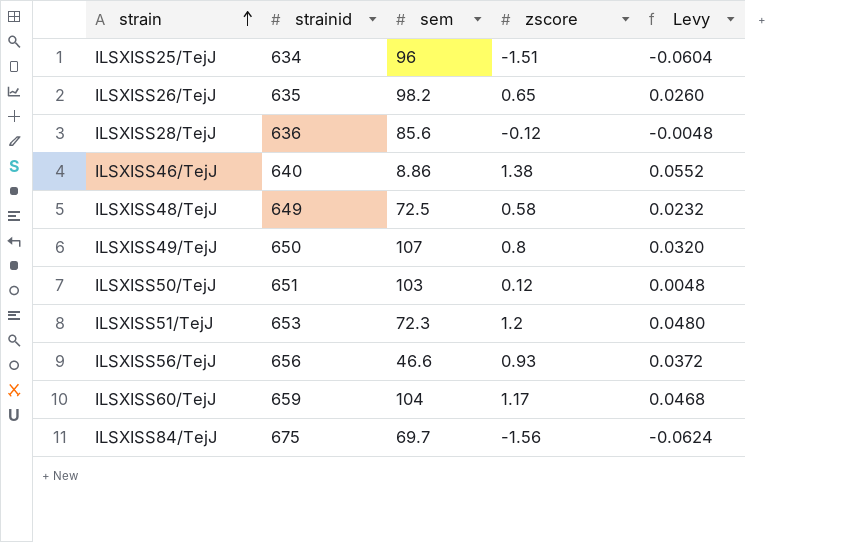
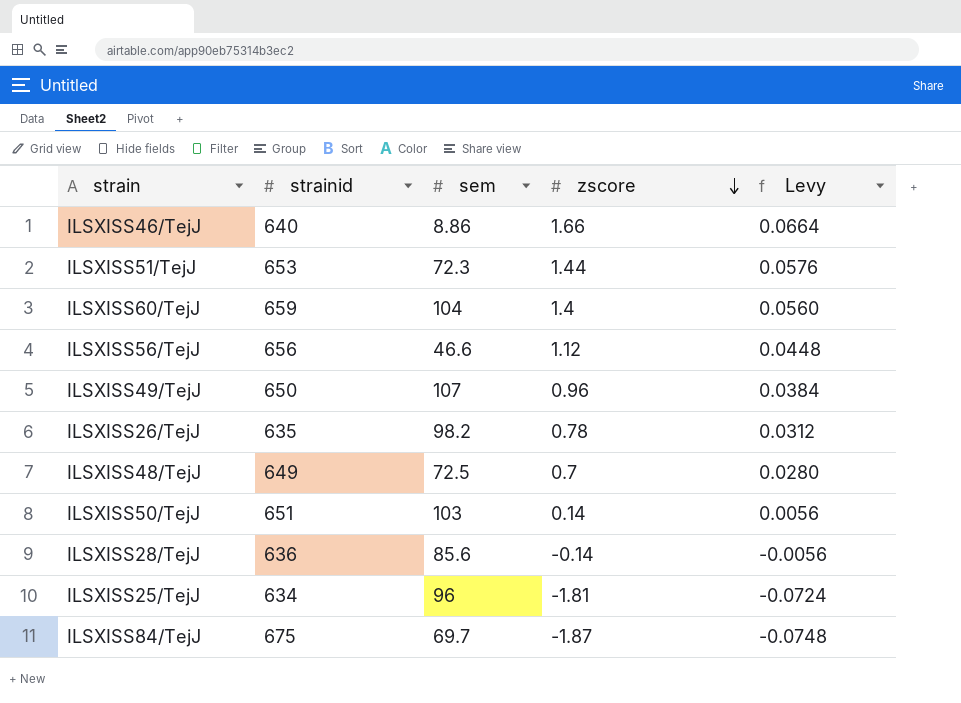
row order: strain ascending -> zscore descending
ILSXISS46/TejJ | zscore: 1.38 -> 1.66
ILSXISS46/TejJ | Levy: 0.0552 -> 0.0664
ILSXISS51/TejJ | zscore: 1.2 -> 1.44
ILSXISS51/TejJ | Levy: 0.0480 -> 0.0576
ILSXISS60/TejJ | zscore: 1.17 -> 1.4
ILSXISS60/TejJ | Levy: 0.0468 -> 0.0560
ILSXISS56/TejJ | zscore: 0.93 -> 1.12
ILSXISS56/TejJ | Levy: 0.0372 -> 0.0448
ILSXISS49/TejJ | zscore: 0.8 -> 0.96
ILSXISS49/TejJ | Levy: 0.0320 -> 0.0384
ILSXISS26/TejJ | zscore: 0.65 -> 0.78
ILSXISS26/TejJ | Levy: 0.0260 -> 0.0312
ILSXISS48/TejJ | zscore: 0.58 -> 0.7
ILSXISS48/TejJ | Levy: 0.0232 -> 0.0280
ILSXISS50/TejJ | zscore: 0.12 -> 0.14
ILSXISS50/TejJ | Levy: 0.0048 -> 0.0056
ILSXISS28/TejJ | zscore: -0.12 -> -0.14
ILSXISS28/TejJ | Levy: -0.0048 -> -0.0056
ILSXISS25/TejJ | zscore: -1.51 -> -1.81
ILSXISS25/TejJ | Levy: -0.0604 -> -0.0724
ILSXISS84/TejJ | zscore: -1.56 -> -1.87
ILSXISS84/TejJ | Levy: -0.0624 -> -0.0748

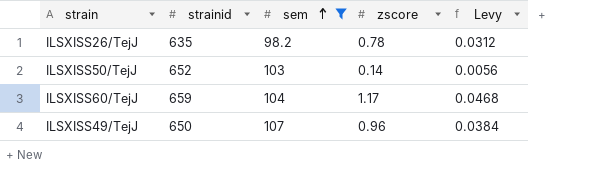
filter: none -> sem >= 98.2
row order: zscore descending -> sem ascending
ILSXISS50/TejJ | strainid: 651 -> 652
ILSXISS60/TejJ | zscore: 1.4 -> 1.17
ILSXISS60/TejJ | Levy: 0.0560 -> 0.0468

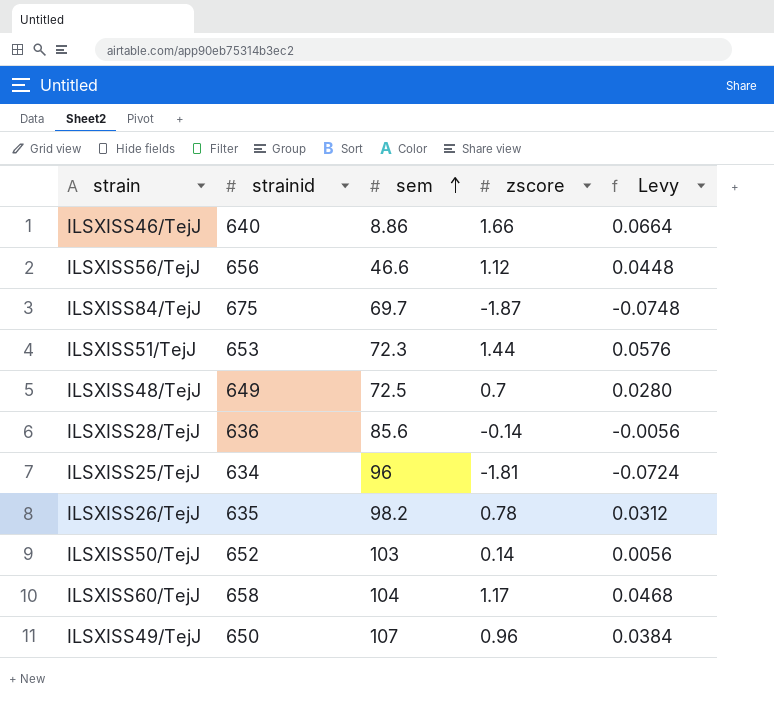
filter: sem >= 98.2 -> none
ILSXISS60/TejJ | strainid: 659 -> 658

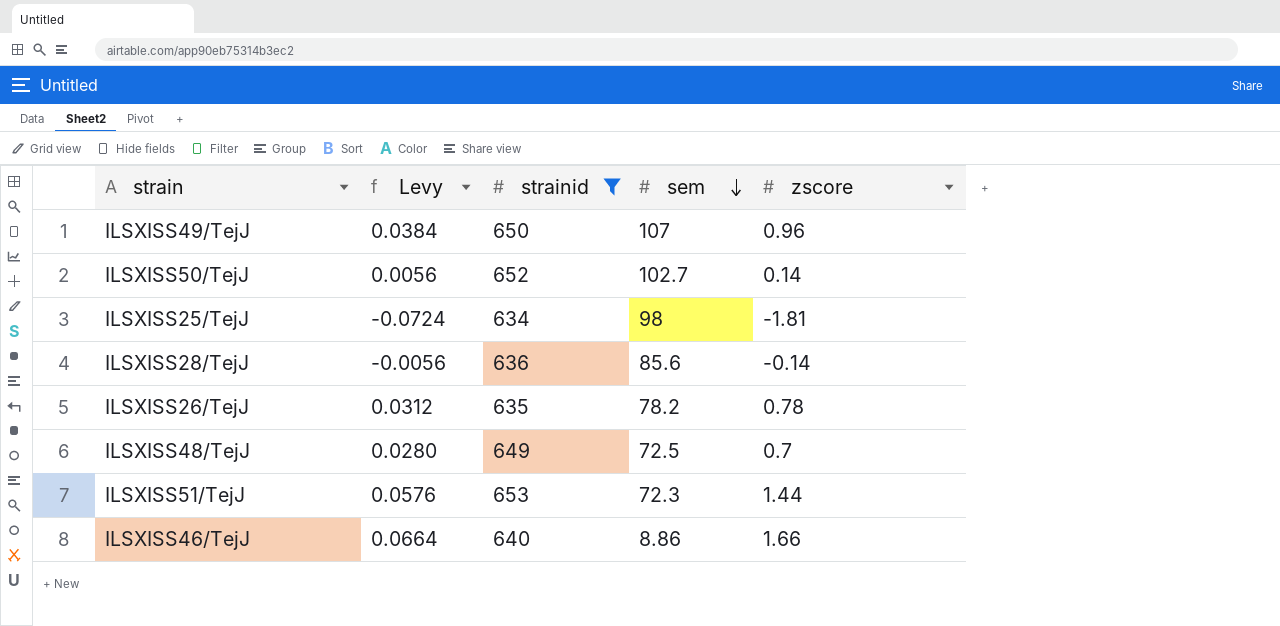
filter: none -> strainid <= 653
row order: sem ascending -> sem descending
column Levy | position: 5 -> 2
ILSXISS50/TejJ | sem: 103 -> 102.7
ILSXISS25/TejJ | sem: 96 -> 98
ILSXISS26/TejJ | sem: 98.2 -> 78.2

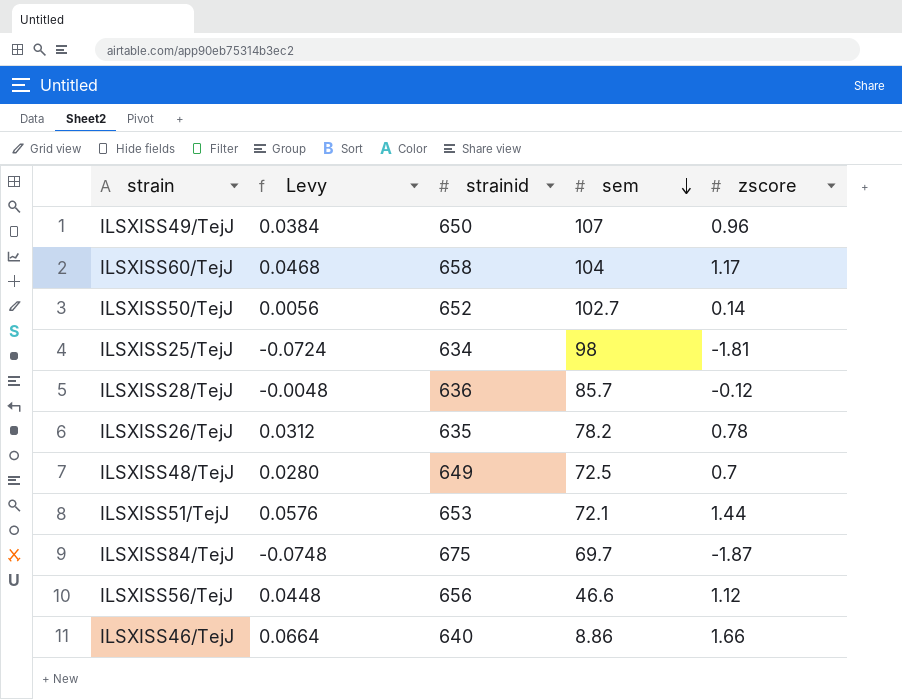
filter: strainid <= 653 -> none
ILSXISS28/TejJ | Levy: -0.0056 -> -0.0048
ILSXISS28/TejJ | sem: 85.6 -> 85.7
ILSXISS28/TejJ | zscore: -0.14 -> -0.12
ILSXISS51/TejJ | sem: 72.3 -> 72.1

